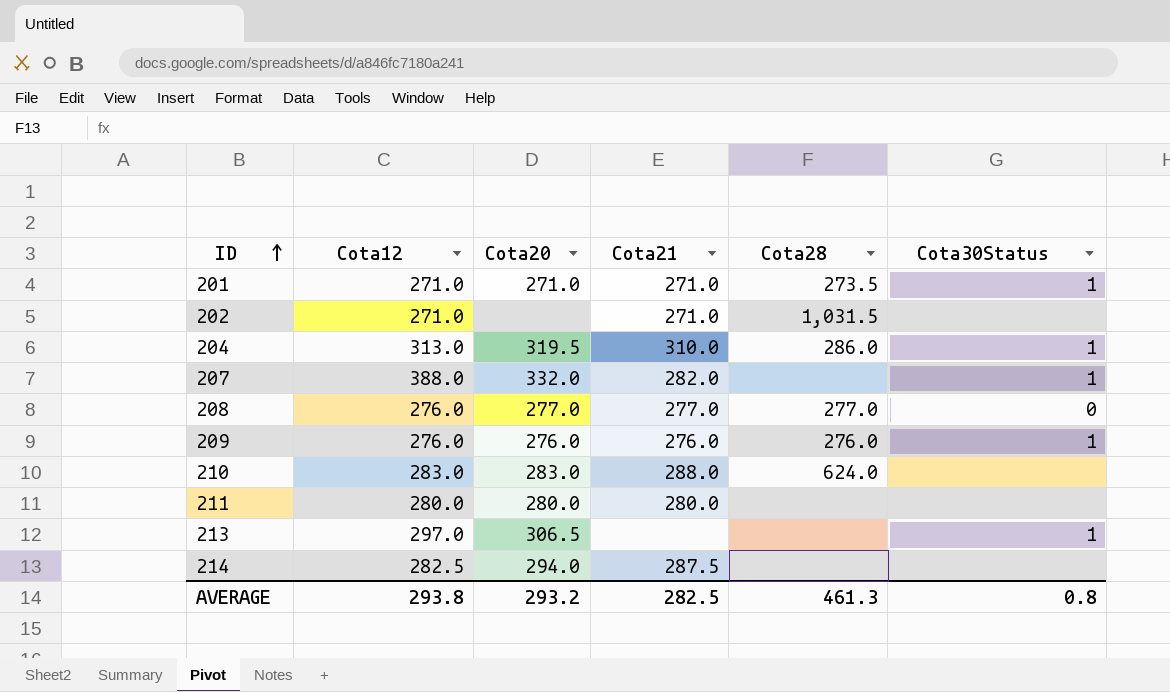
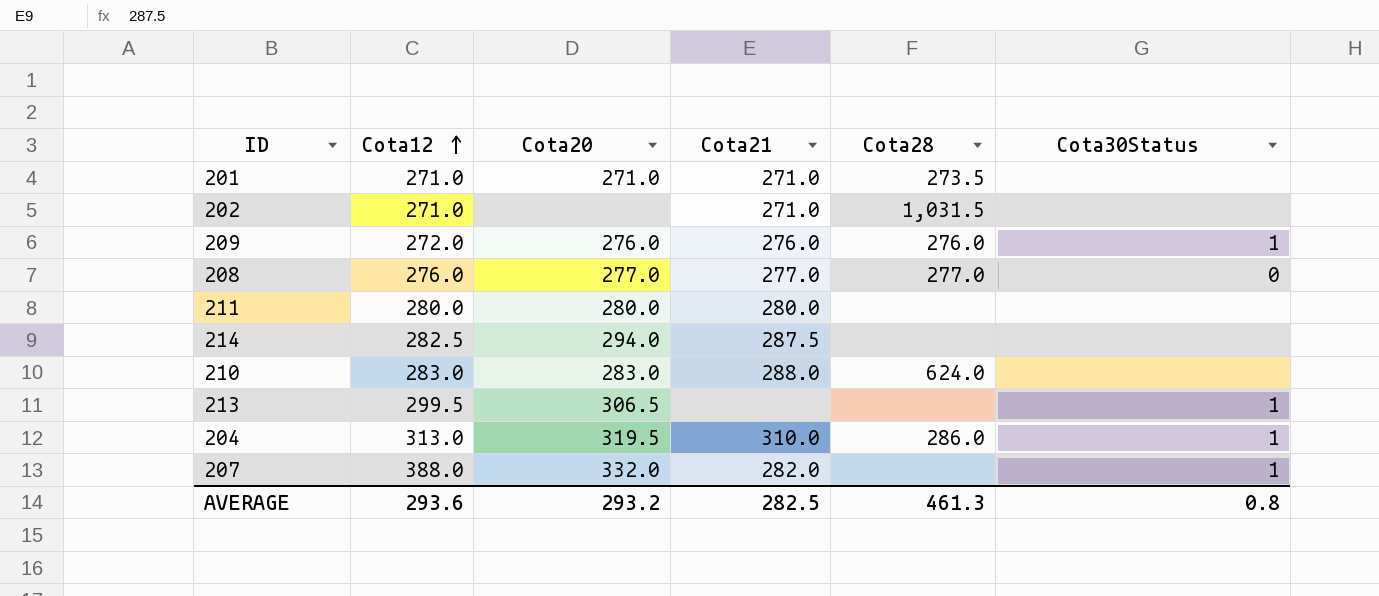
row order: ID ascending -> Cota12 ascending
201 | Cota30Status: 1 -> none
209 | Cota12: 276.0 -> 272.0
213 | Cota12: 297.0 -> 299.5
AVERAGE | Cota12: 293.8 -> 293.6

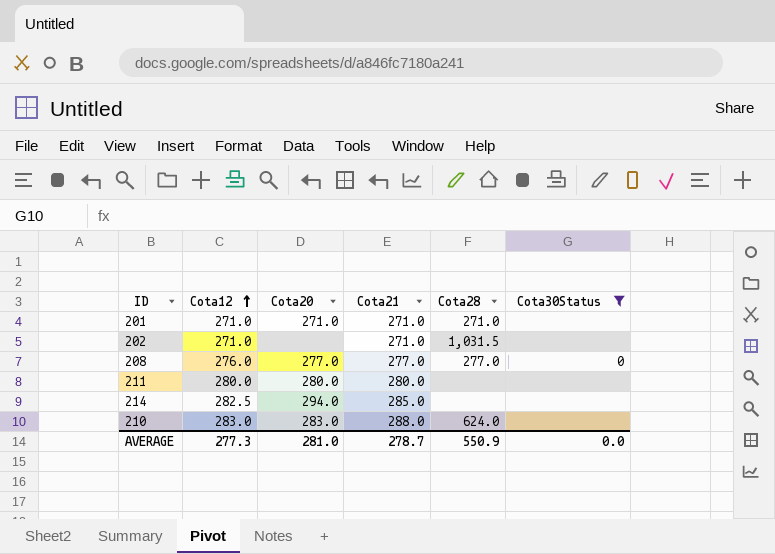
filter: none -> Cota30Status != 1
201 | Cota28: 273.5 -> 271.0
214 | Cota21: 287.5 -> 285.0
AVERAGE | Cota12: 293.6 -> 277.3
AVERAGE | Cota20: 293.2 -> 281.0
AVERAGE | Cota21: 282.5 -> 278.7
AVERAGE | Cota28: 461.3 -> 550.9
AVERAGE | Cota30Status: 0.8 -> 0.0

